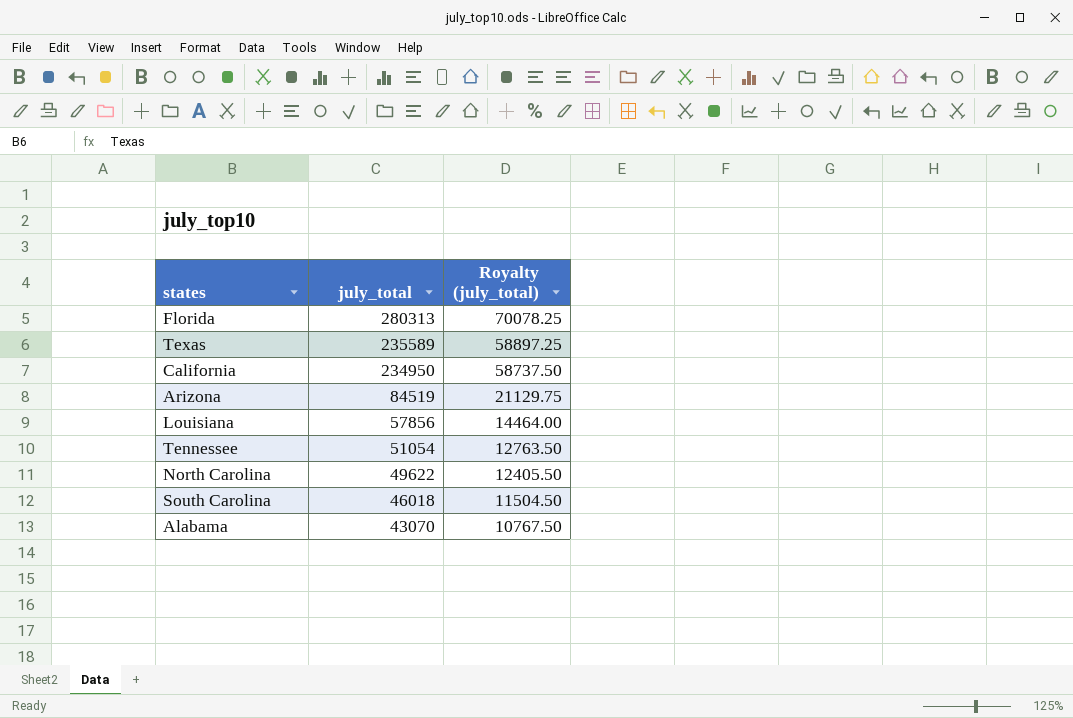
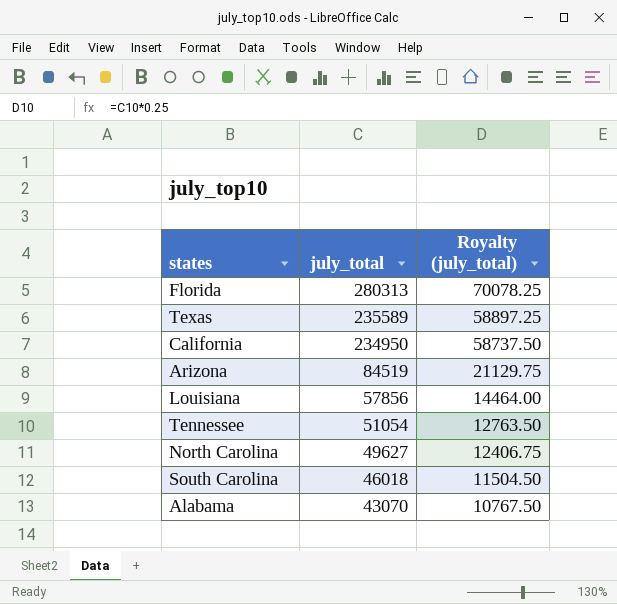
North Carolina | july_total: 49622 -> 49627
North Carolina | Royalty (july_total): 12405.50 -> 12406.75

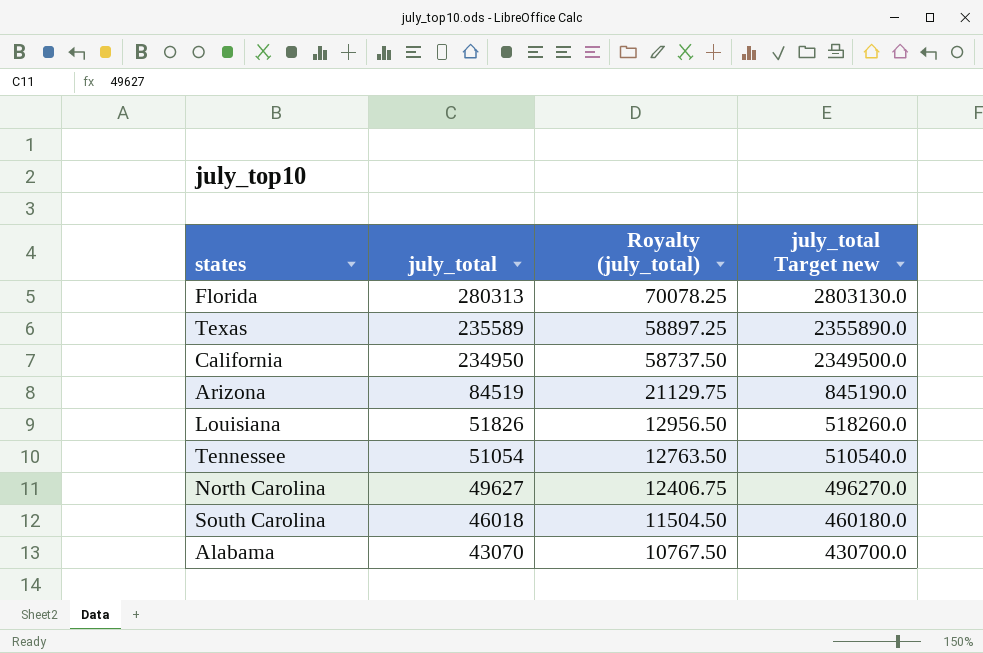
column july_total Target new | formula: none -> [july_total] * 10
Louisiana | july_total: 57856 -> 51826
Louisiana | Royalty (july_total): 14464.00 -> 12956.50

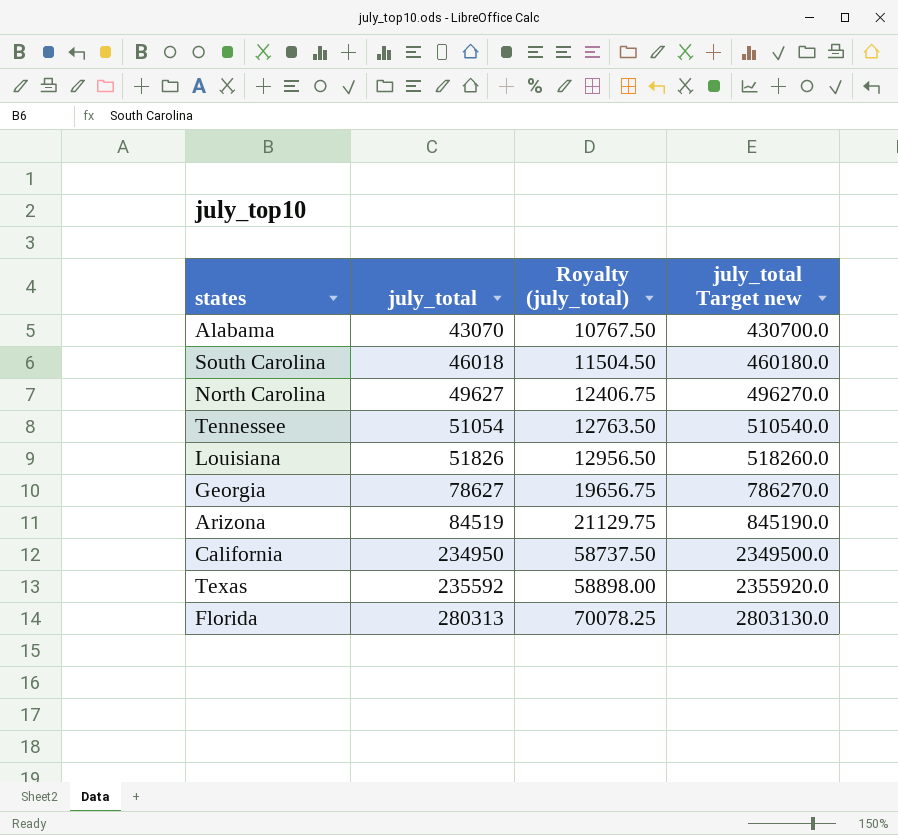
row order: july_total descending -> july_total ascending
row Georgia: none -> 78627 | 19656.75 | 786270.0
Texas | july_total: 235589 -> 235592
Texas | Royalty (july_total): 58897.25 -> 58898.00
Texas | july_total Target new: 2355890.0 -> 2355920.0

